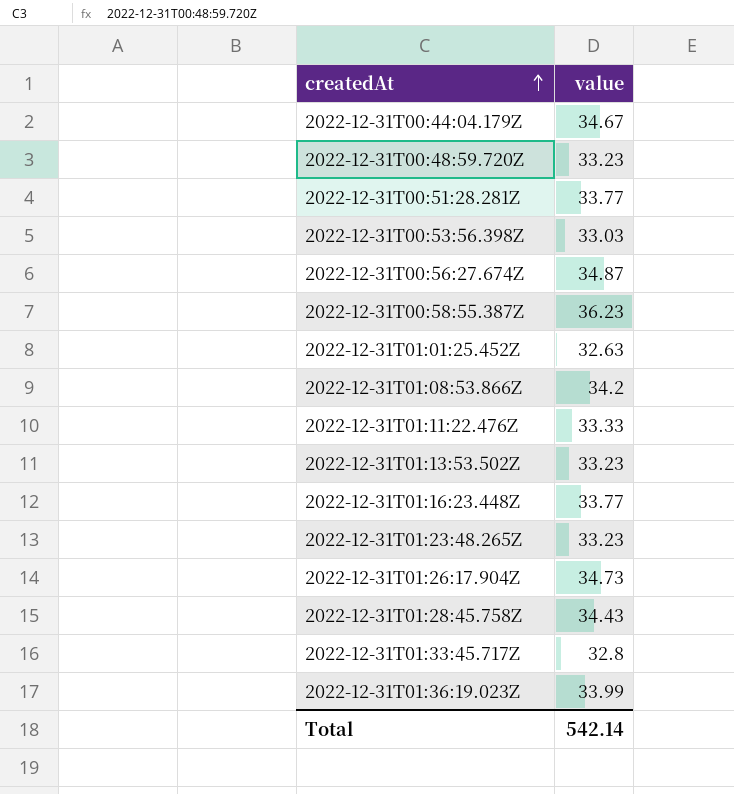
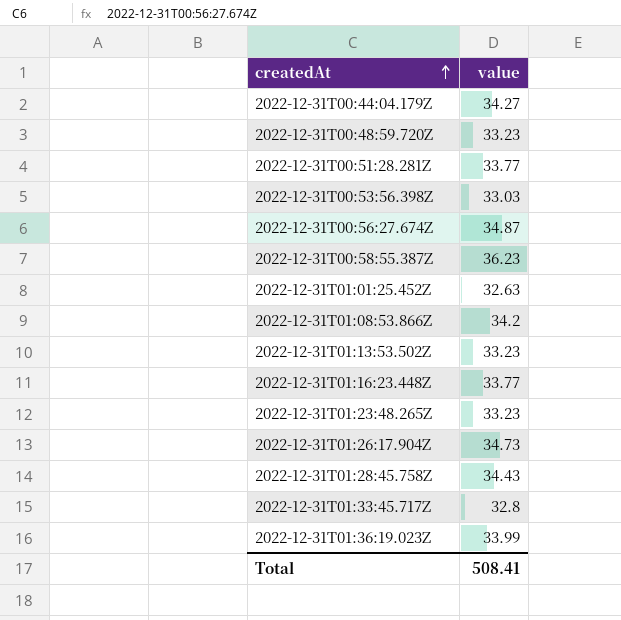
row 2022-12-31T01:11:22.476Z: 33.33 -> none
2022-12-31T00:44:04.179Z | value: 34.67 -> 34.27
Total | value: 542.14 -> 508.41

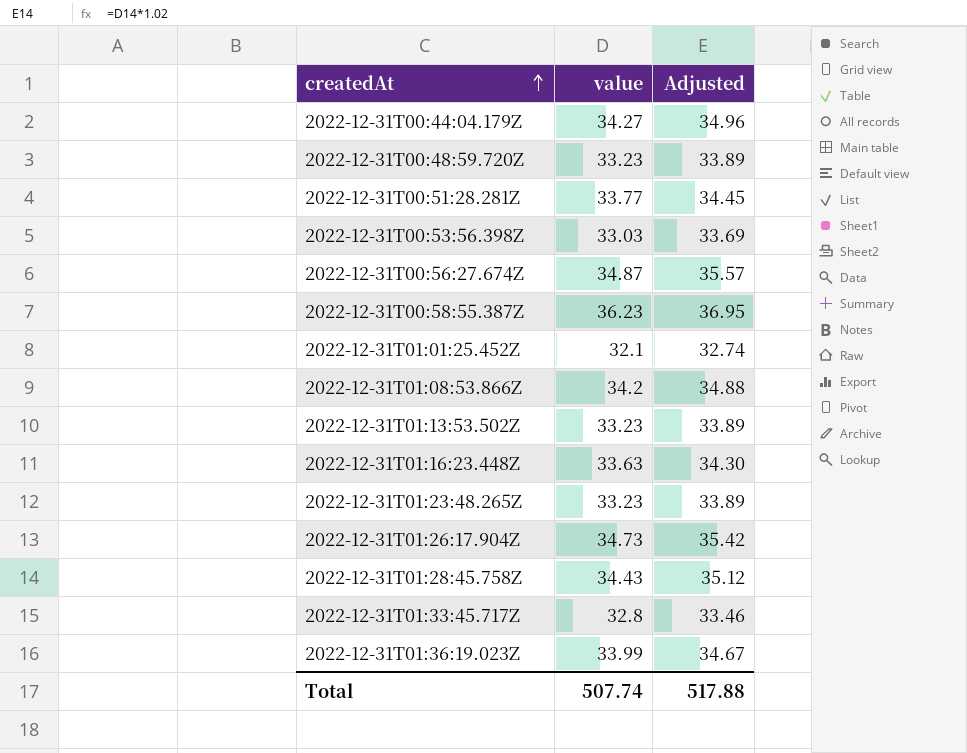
column Adjusted | formula: none -> [value] * 1.02
2022-12-31T01:01:25.452Z | value: 32.63 -> 32.1
2022-12-31T01:16:23.448Z | value: 33.77 -> 33.63
Total | value: 508.41 -> 507.74

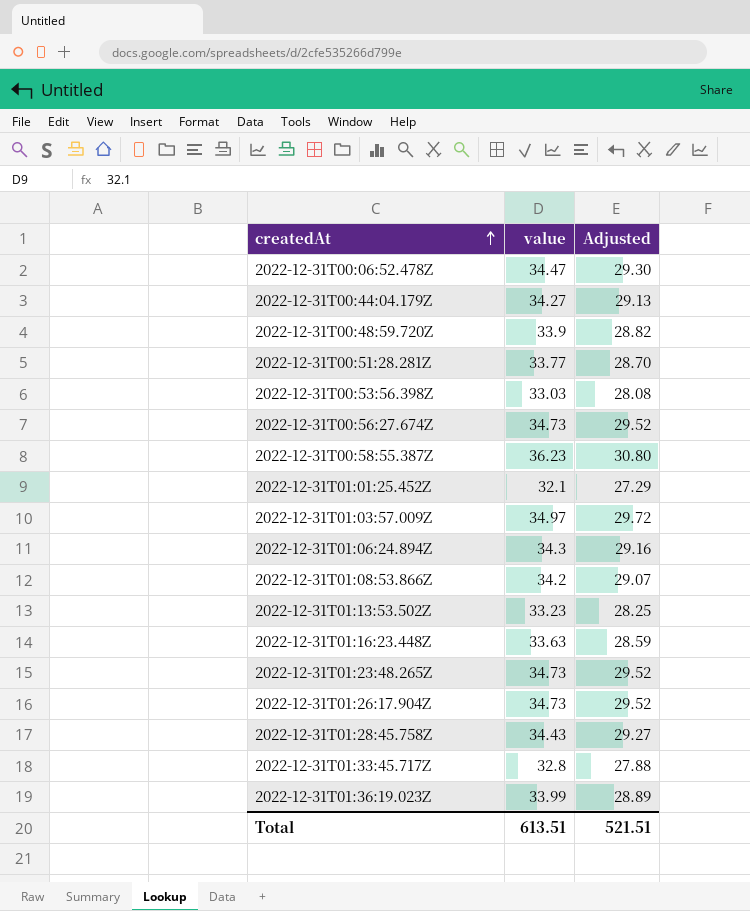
column Adjusted | formula: [value] * 1.02 -> [value] * 0.85
row 2022-12-31T00:06:52.478Z: none -> 34.47 | 29.30
2022-12-31T00:48:59.720Z | value: 33.23 -> 33.9
2022-12-31T00:56:27.674Z | value: 34.87 -> 34.73
row 2022-12-31T01:03:57.009Z: none -> 34.97 | 29.72
row 2022-12-31T01:06:24.894Z: none -> 34.3 | 29.16
2022-12-31T01:23:48.265Z | value: 33.23 -> 34.73
Total | value: 507.74 -> 613.51
Total | Adjusted: 517.88 -> 521.51

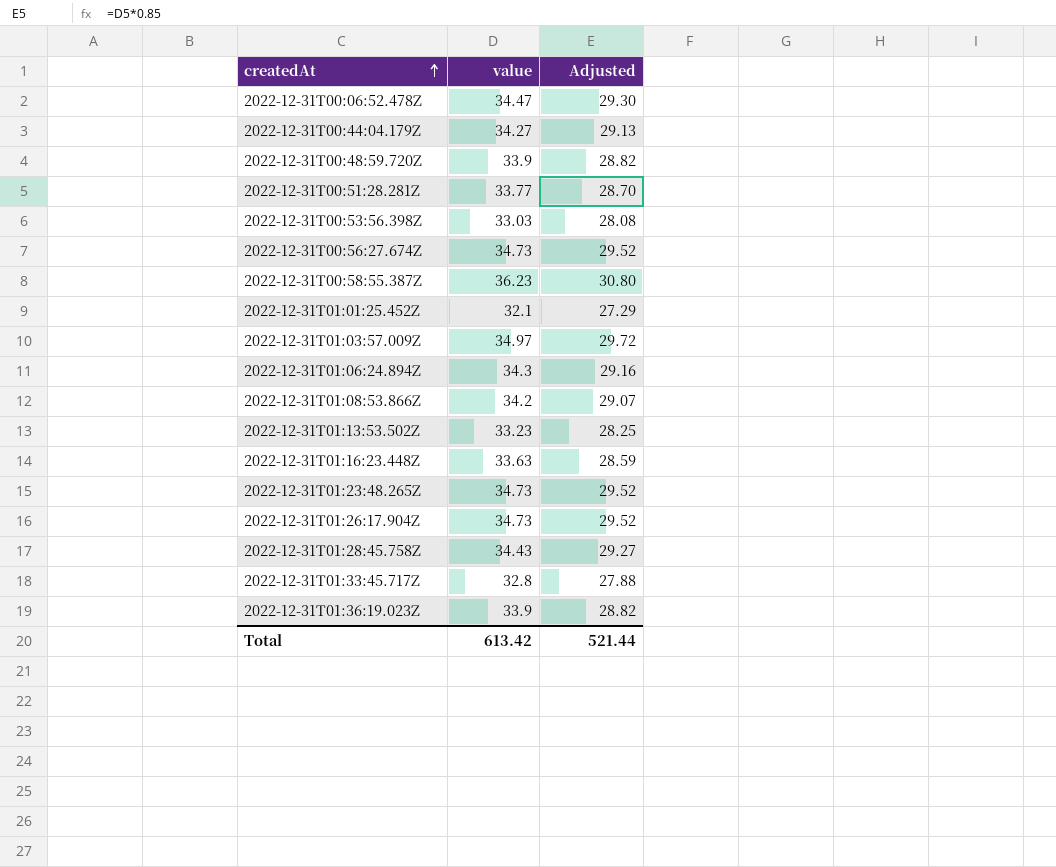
2022-12-31T01:36:19.023Z | value: 33.99 -> 33.9
2022-12-31T01:36:19.023Z | Adjusted: 28.89 -> 28.82
Total | value: 613.51 -> 613.42
Total | Adjusted: 521.51 -> 521.44

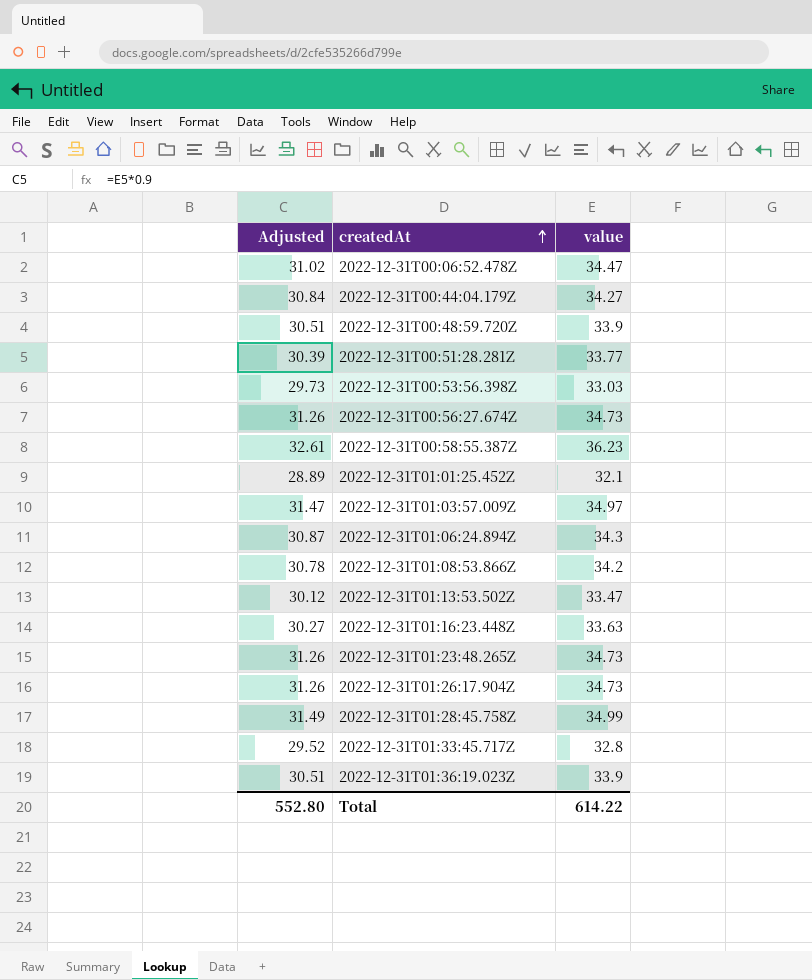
column Adjusted | formula: [value] * 0.85 -> [value] * 0.9
column Adjusted | position: 3 -> 1
2022-12-31T01:13:53.502Z | value: 33.23 -> 33.47
2022-12-31T01:28:45.758Z | value: 34.43 -> 34.99
Total | Adjusted: 521.44 -> 552.80
Total | value: 613.42 -> 614.22

